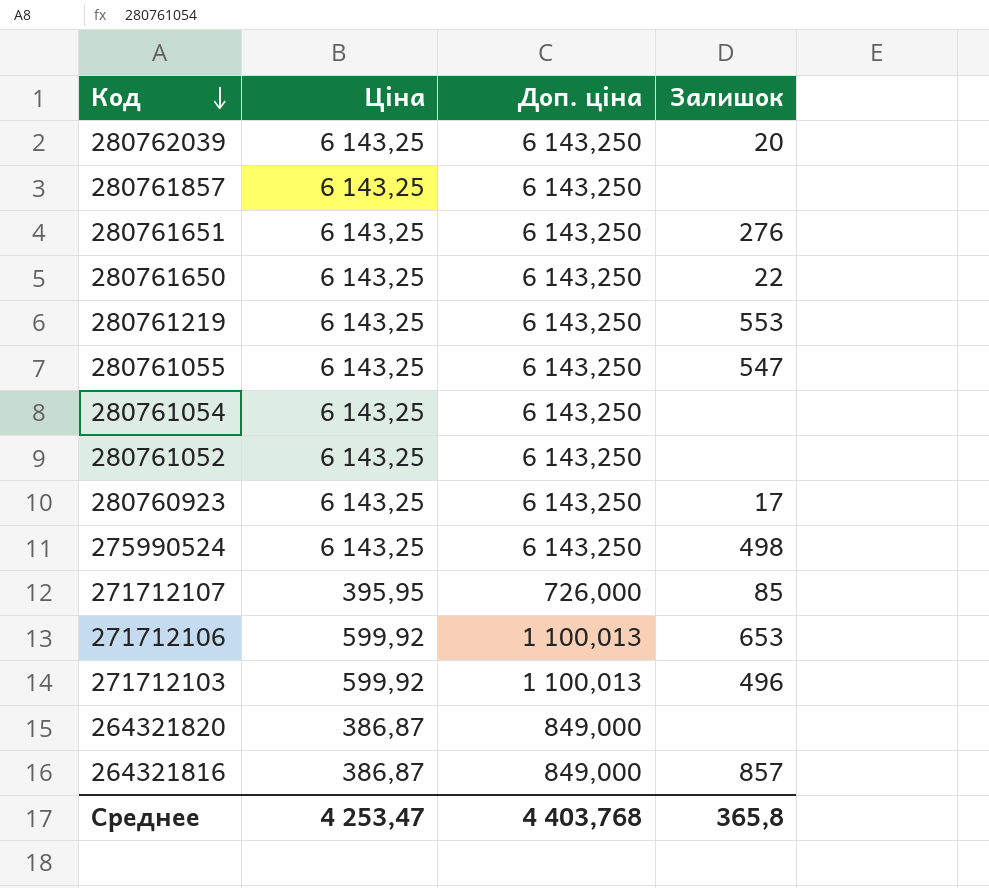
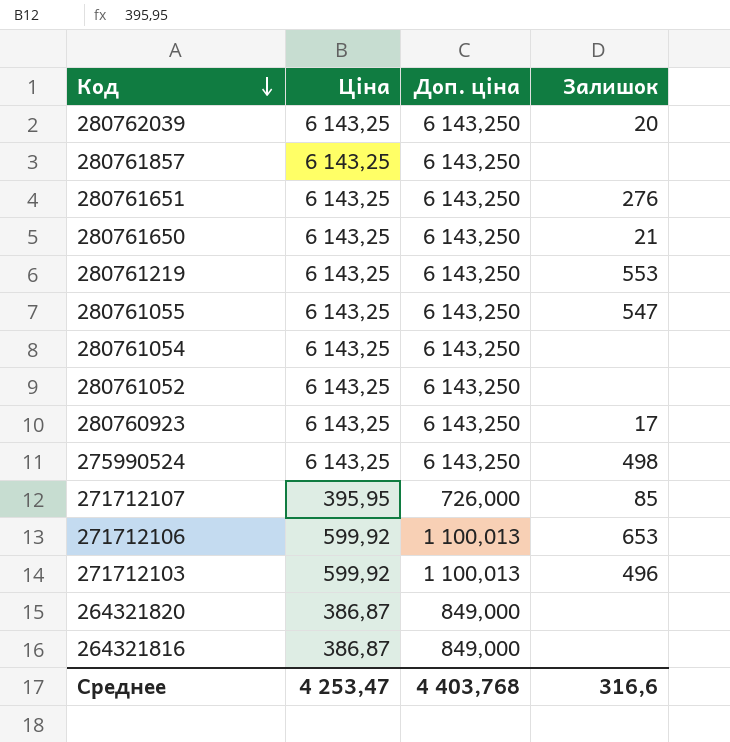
280761650 | Залишок: 22 -> 21
264321816 | Залишок: 857 -> none
Среднее | Залишок: 365,8 -> 316,6

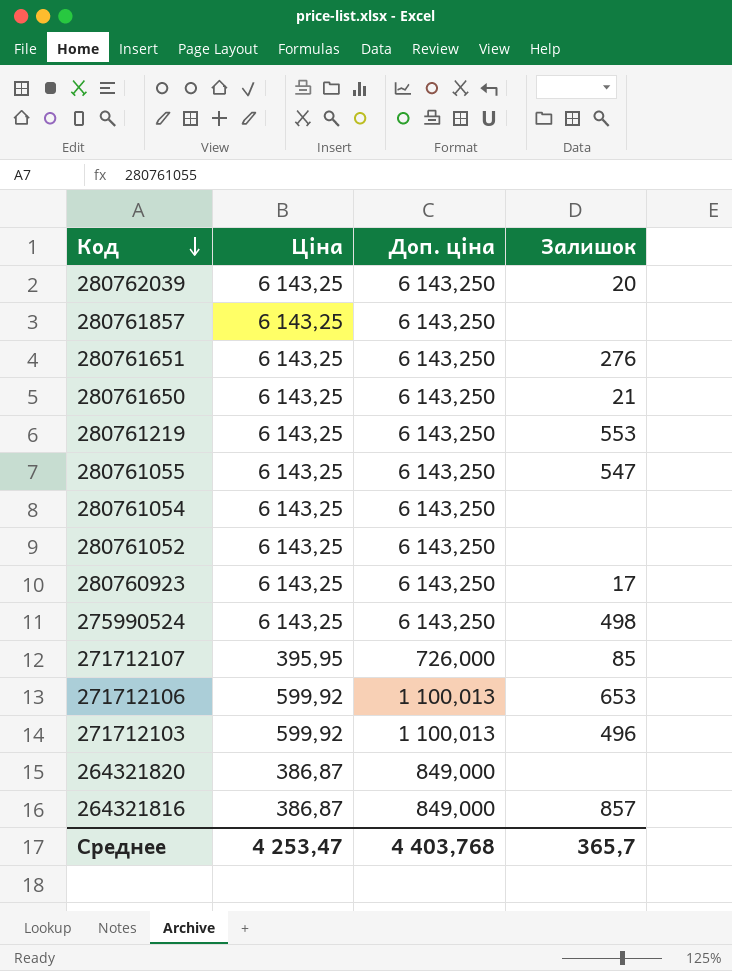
264321816 | Залишок: none -> 857
Среднее | Залишок: 316,6 -> 365,7

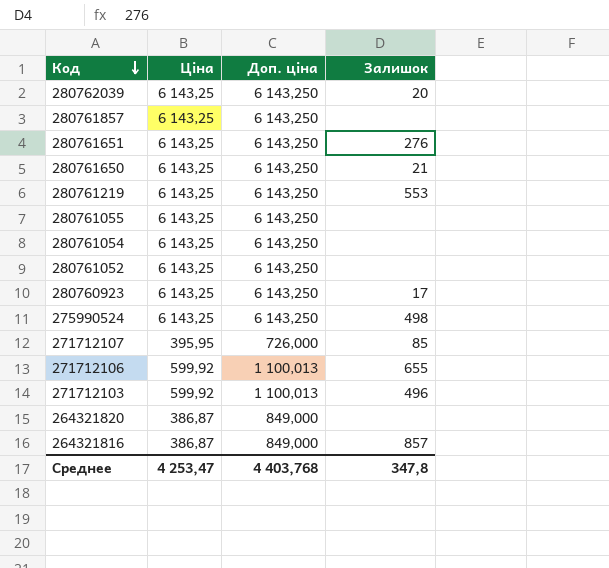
280761055 | Залишок: 547 -> none
271712106 | Залишок: 653 -> 655
Среднее | Залишок: 365,7 -> 347,8

